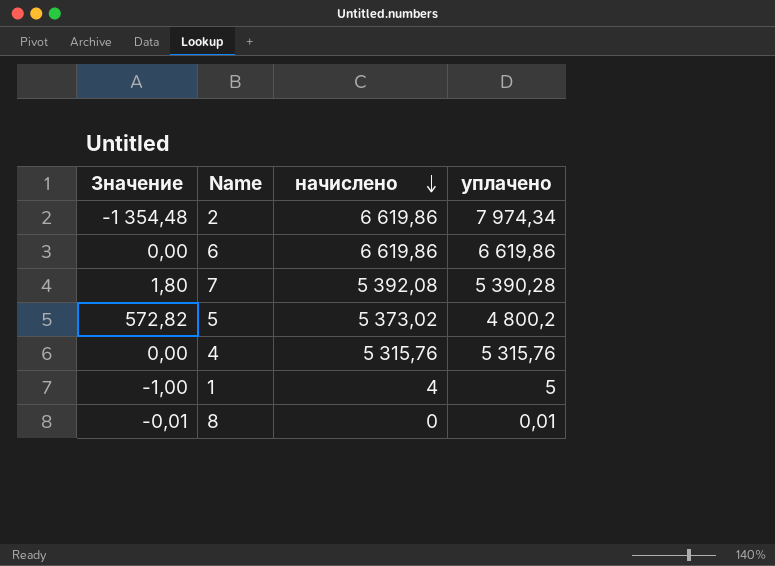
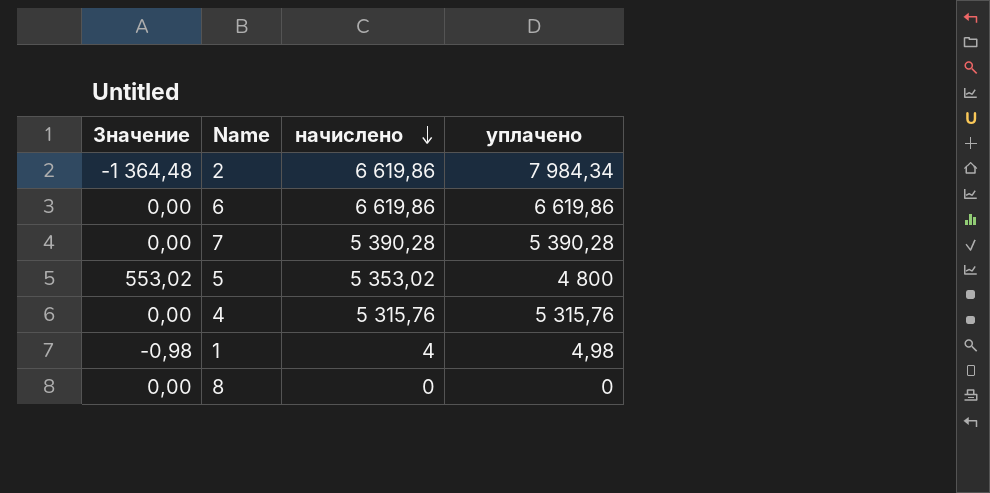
2 | Значение: -1 354,48 -> -1 364,48
2 | уплачено: 7 974,34 -> 7 984,34
7 | Значение: 1,80 -> 0,00
7 | начислено: 5 392,08 -> 5 390,28
5 | Значение: 572,82 -> 553,02
5 | начислено: 5 373,02 -> 5 353,02
5 | уплачено: 4 800,2 -> 4 800
1 | Значение: -1,00 -> -0,98
1 | уплачено: 5 -> 4,98
8 | Значение: -0,01 -> 0,00
8 | уплачено: 0,01 -> 0

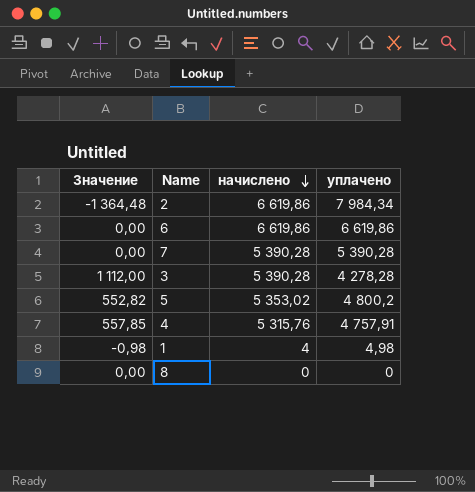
row 3: none -> 1 112,00 | 5 390,28 | 4 278,28
5 | Значение: 553,02 -> 552,82
5 | уплачено: 4 800 -> 4 800,2
4 | Значение: 0,00 -> 557,85
4 | уплачено: 5 315,76 -> 4 757,91

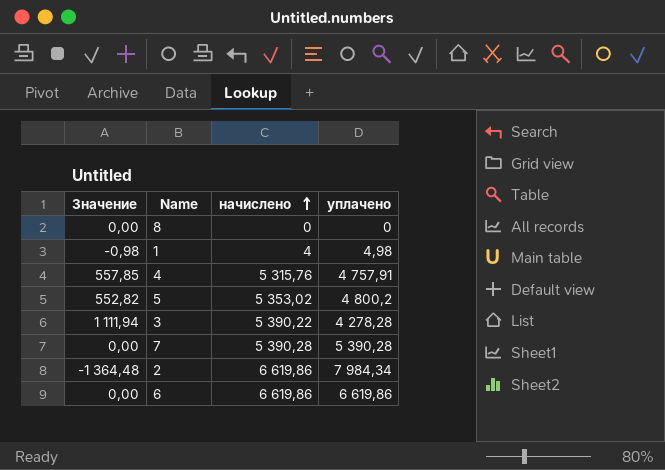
row order: начислено descending -> начислено ascending
3 | Значение: 1 112,00 -> 1 111,94
3 | начислено: 5 390,28 -> 5 390,22

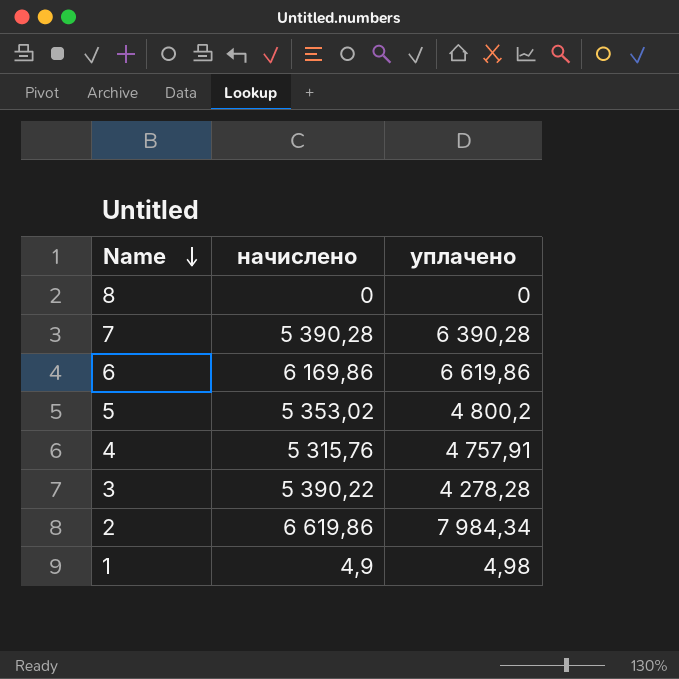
row order: начислено ascending -> Name descending
column Значение | formula: [начислено] - [уплачено] -> none
7 | уплачено: 5 390,28 -> 6 390,28
6 | начислено: 6 619,86 -> 6 169,86
1 | начислено: 4 -> 4,9

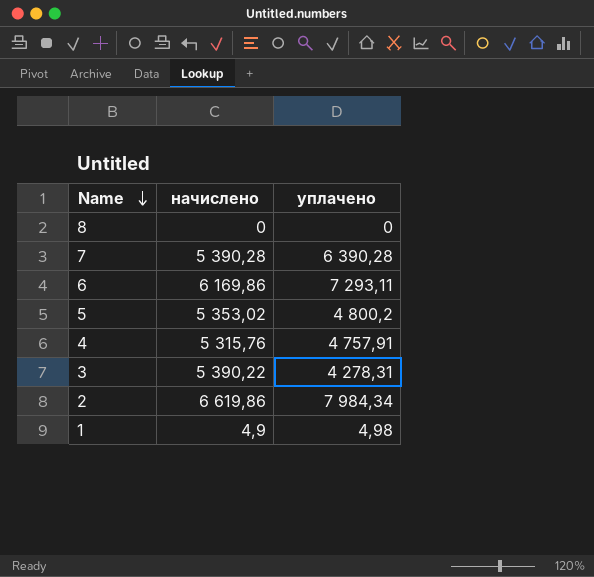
6 | уплачено: 6 619,86 -> 7 293,11
3 | уплачено: 4 278,28 -> 4 278,31

